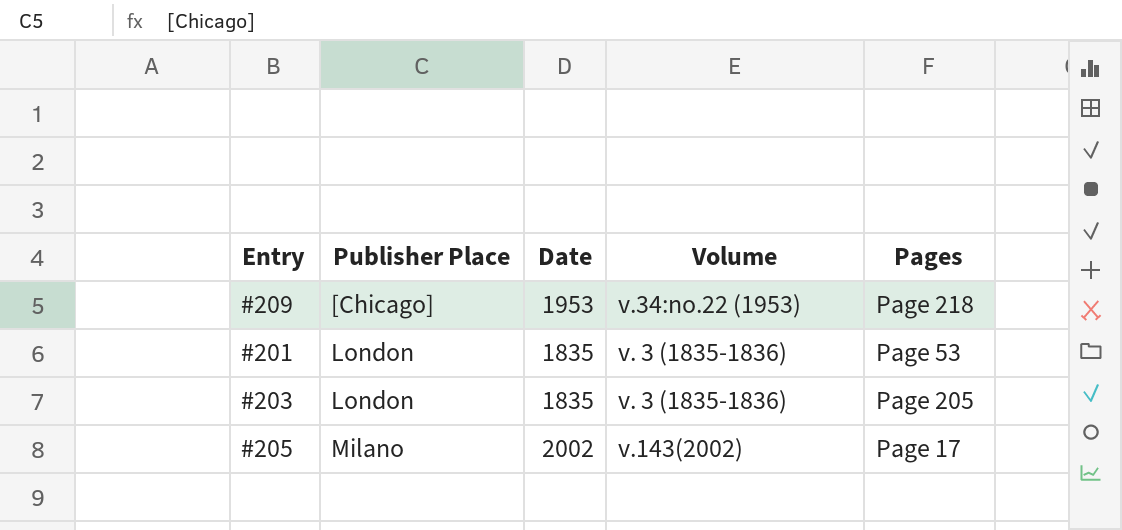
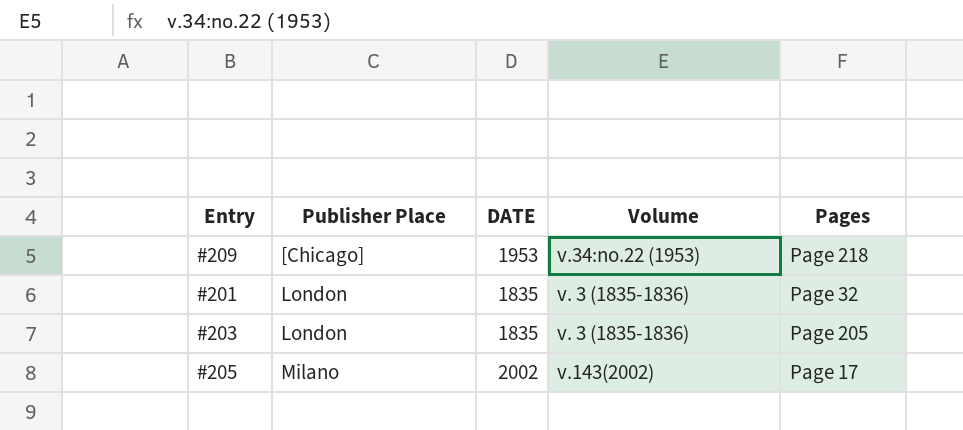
column name: Date -> DATE
#201 | Pages: Page 53 -> Page 32

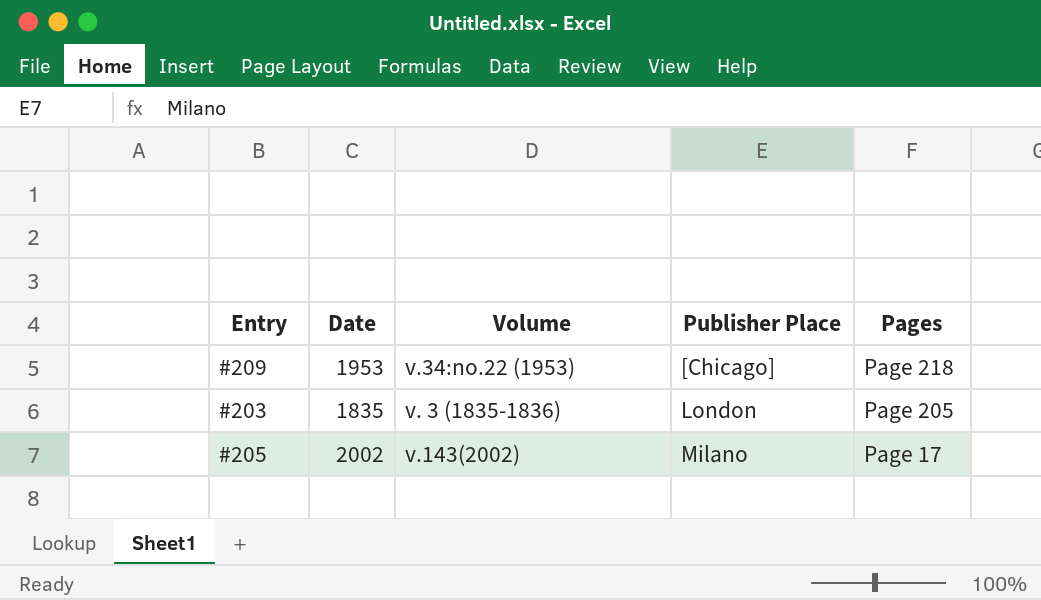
column name: DATE -> Date
column Publisher Place | position: 2 -> 4
row #201: London | 1835 | v. 3 (1835-1836) | Page 32 -> none

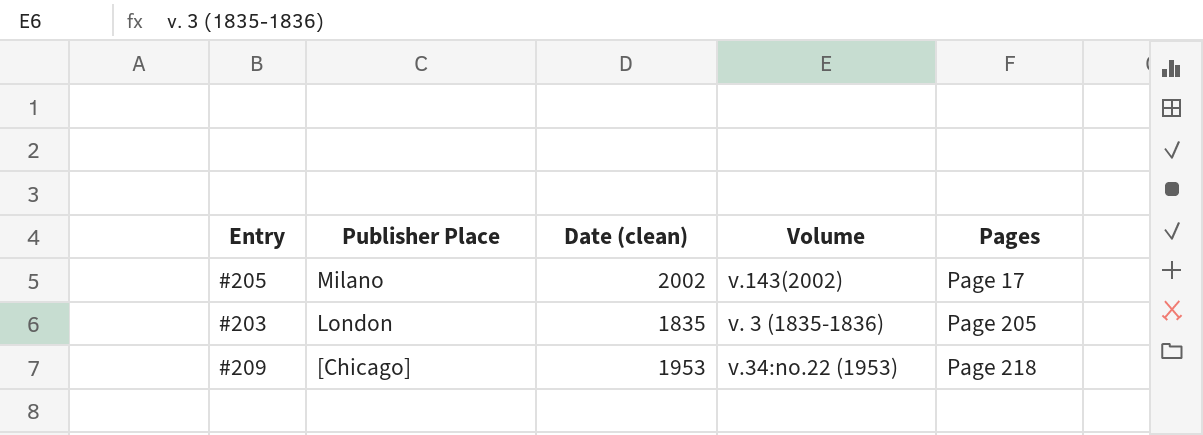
row order: Publisher Place ascending -> Publisher Place descending
column Publisher Place | position: 4 -> 2
column name: Date -> Date (clean)

